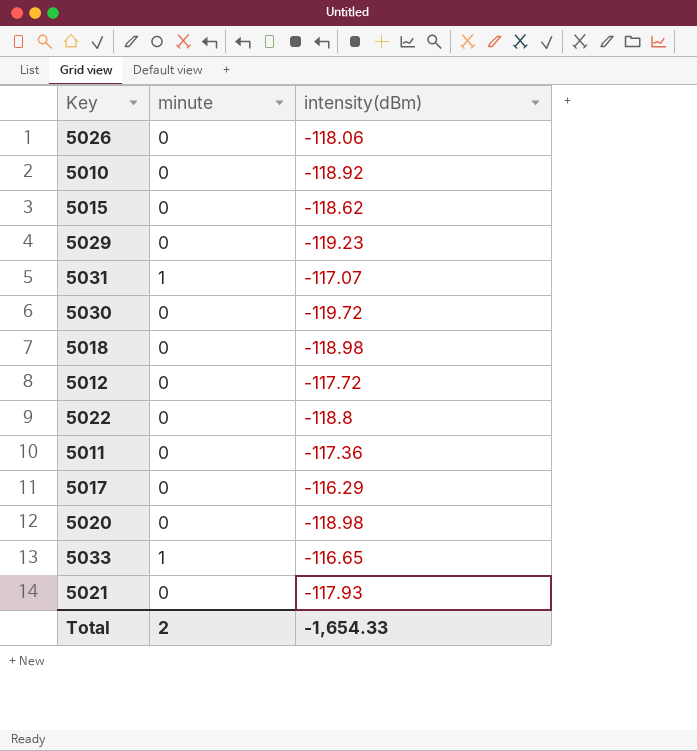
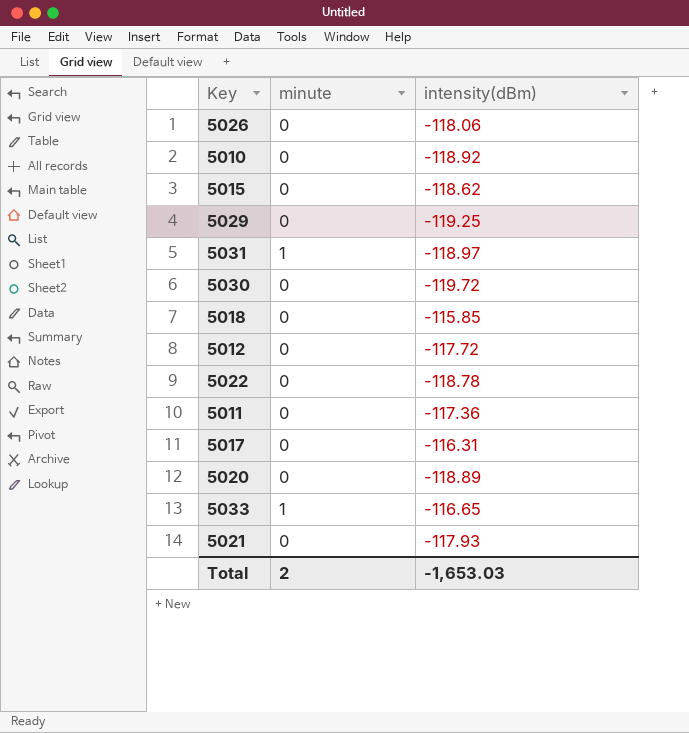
5029 | intensity(dBm): -119.23 -> -119.25
5031 | intensity(dBm): -117.07 -> -118.97
5018 | intensity(dBm): -118.98 -> -115.85
5022 | intensity(dBm): -118.8 -> -118.78
5017 | intensity(dBm): -116.29 -> -116.31
5020 | intensity(dBm): -118.98 -> -118.89
Total | intensity(dBm): -1,654.33 -> -1,653.03

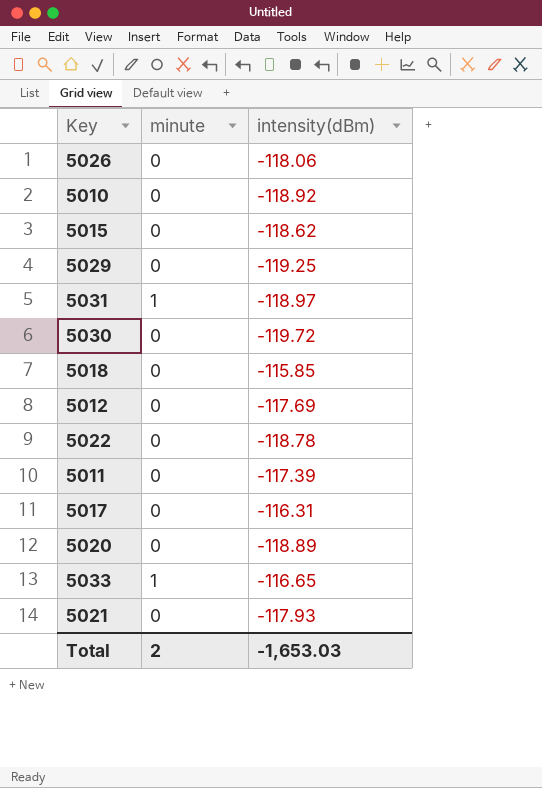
5012 | intensity(dBm): -117.72 -> -117.69
5011 | intensity(dBm): -117.36 -> -117.39

